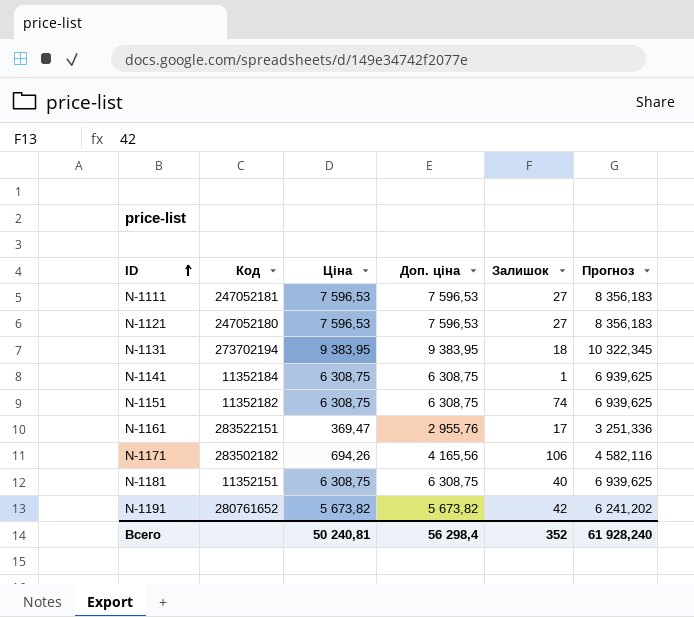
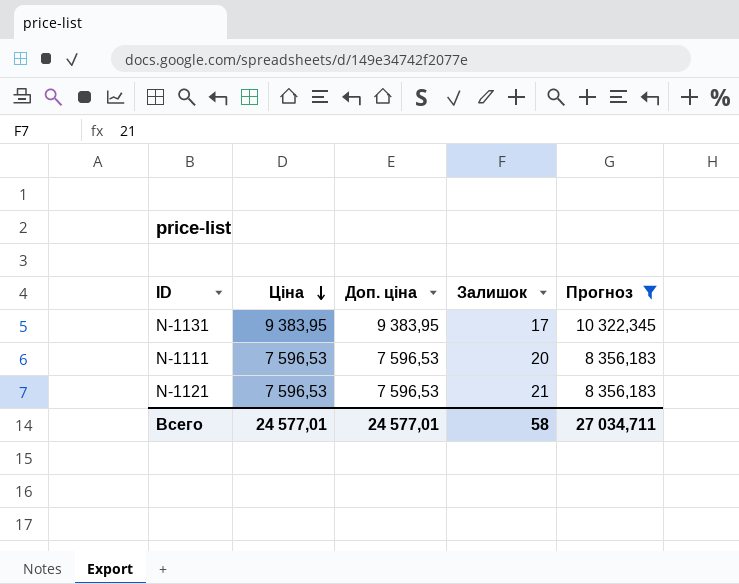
filter: none -> Прогноз >= 8 356,183
row order: ID ascending -> Ціна descending
column Код | position: 2 -> none
N-1131 | Залишок: 18 -> 17
N-1111 | Залишок: 27 -> 20
N-1121 | Залишок: 27 -> 21
Всего | Ціна: 50 240,81 -> 24 577,01
Всего | Доп. ціна: 56 298,4 -> 24 577,01
Всего | Залишок: 352 -> 58
Всего | Прогноз: 61 928,240 -> 27 034,711

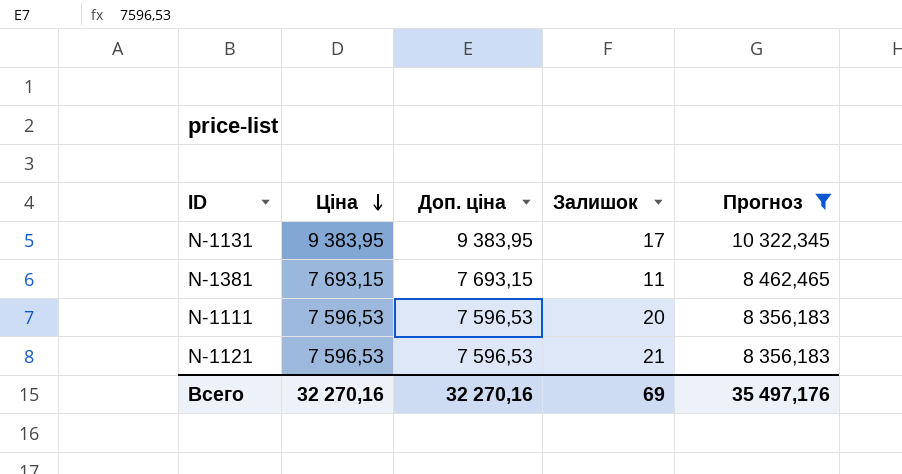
row N-1381: none -> 7 693,15 | 7 693,15 | 11 | 8 462,465
Всего | Ціна: 24 577,01 -> 32 270,16
Всего | Доп. ціна: 24 577,01 -> 32 270,16
Всего | Залишок: 58 -> 69
Всего | Прогноз: 27 034,711 -> 35 497,176

